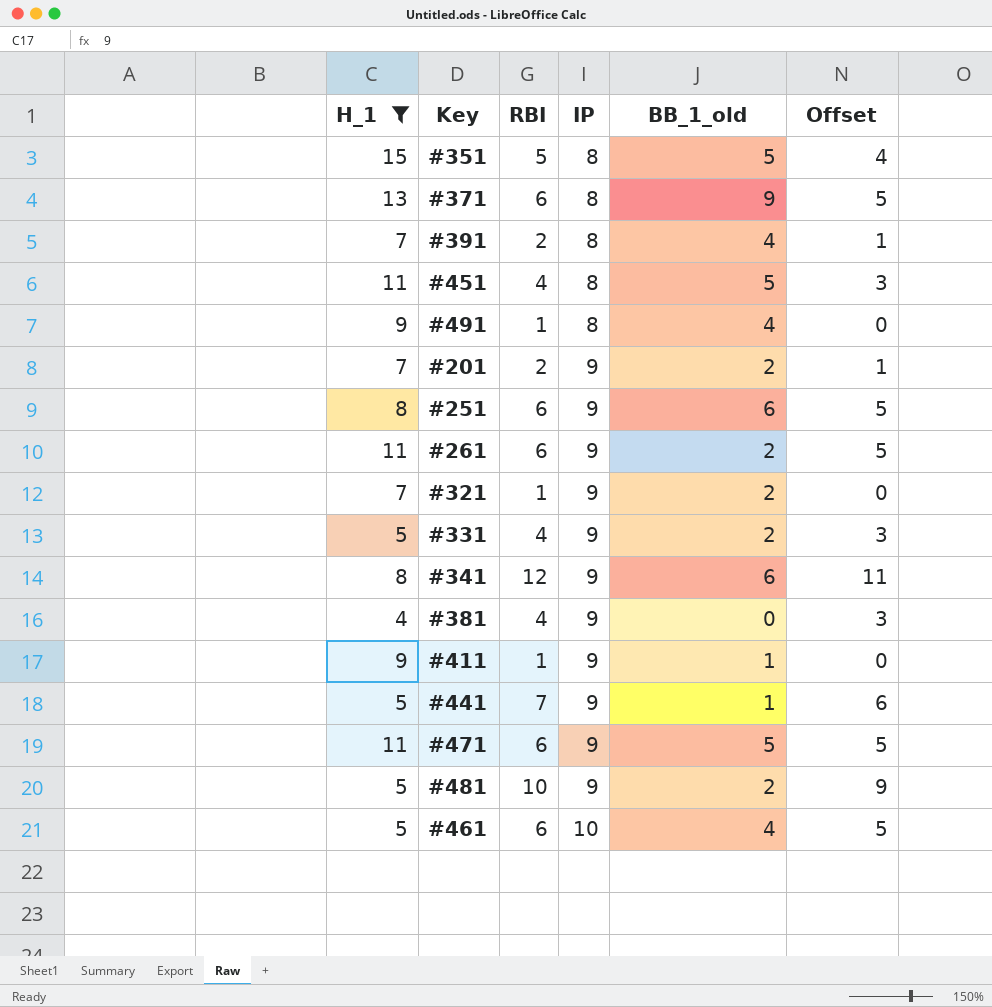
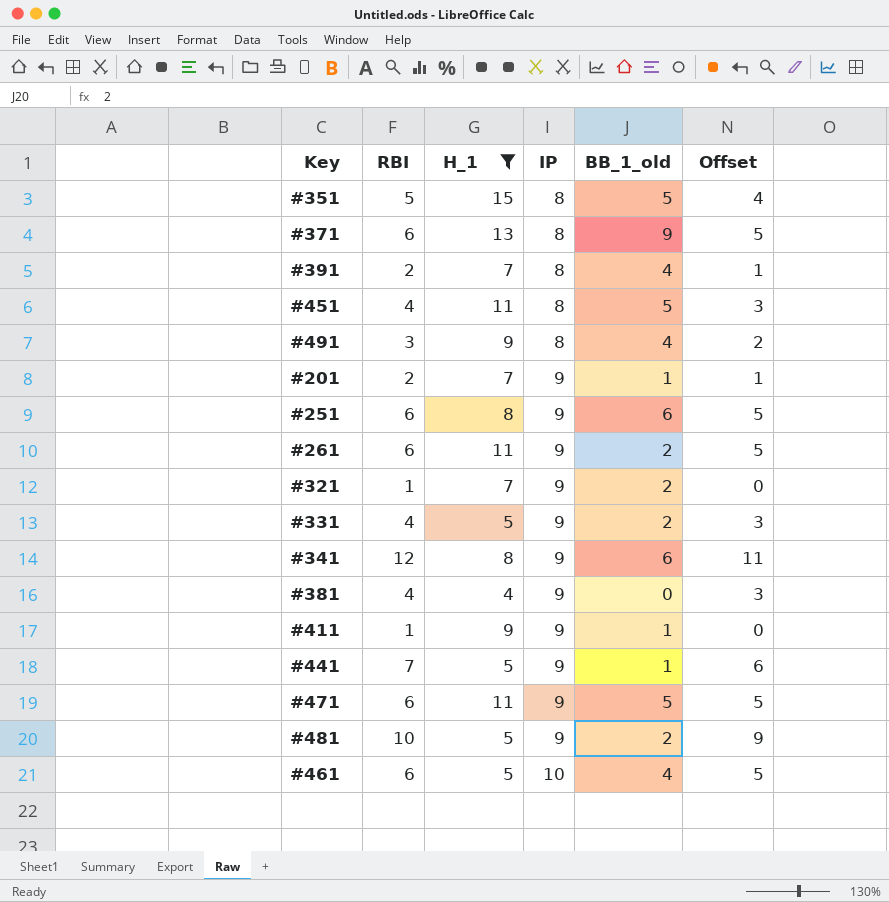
column H_1 | position: 1 -> 3
#491 | RBI: 1 -> 3
#491 | Offset: 0 -> 2
#201 | BB_1_old: 2 -> 1

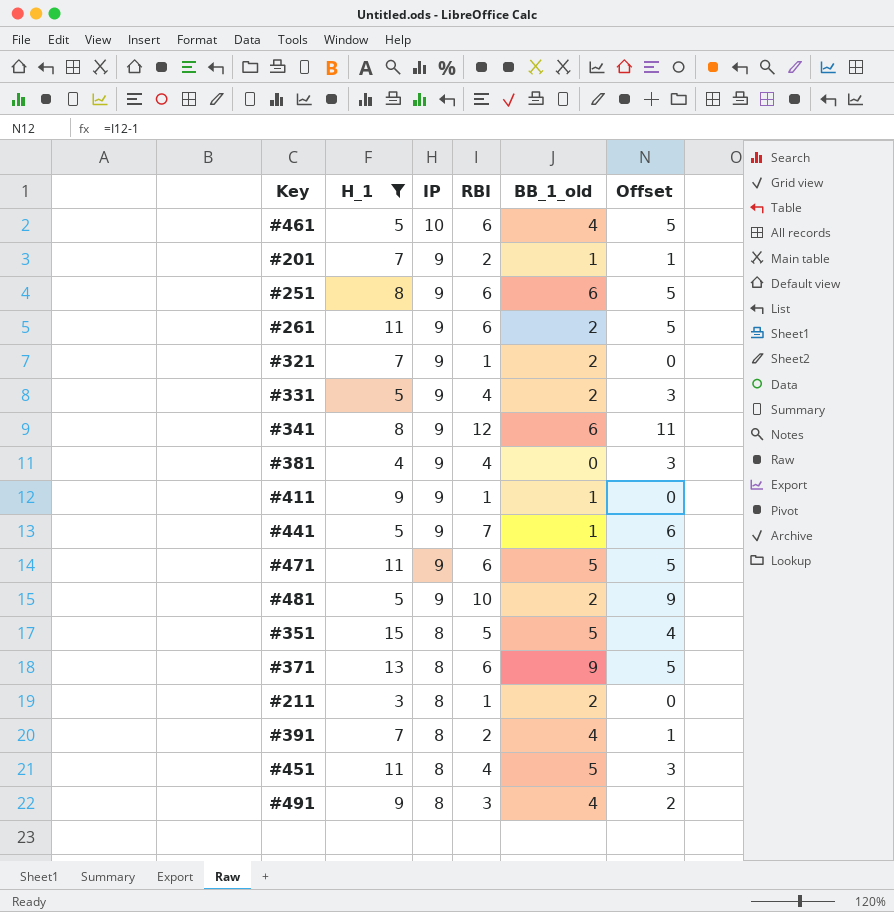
row order: IP ascending -> IP descending
column RBI | position: 2 -> 4
row #211: none -> 3 | 8 | 1 | 2 | 0

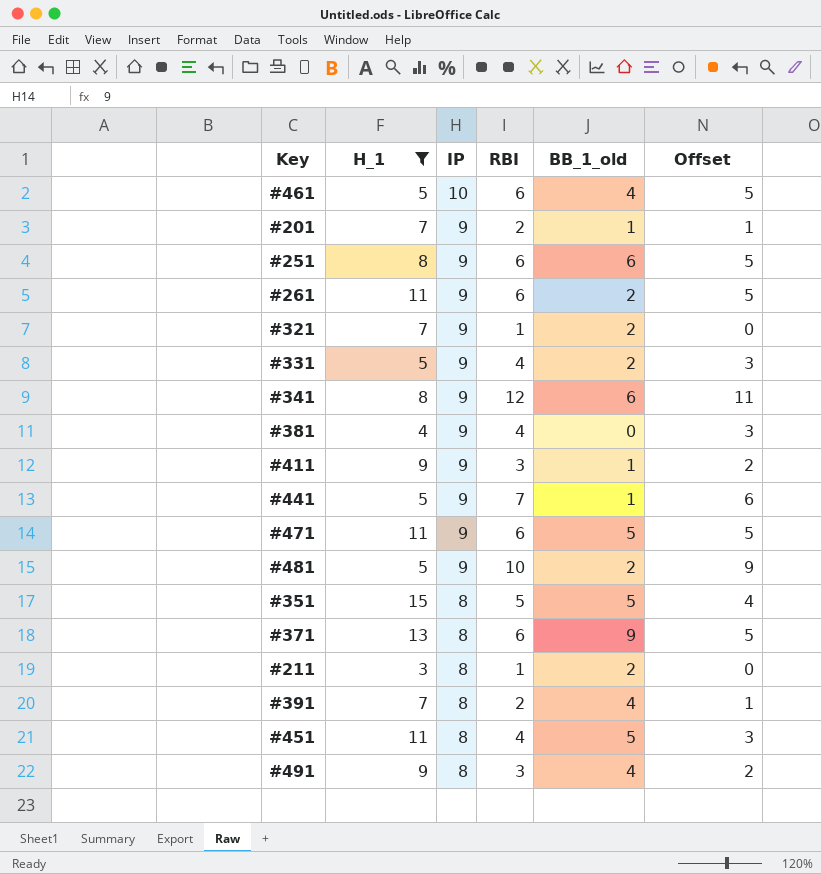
#411 | RBI: 1 -> 3
#411 | Offset: 0 -> 2

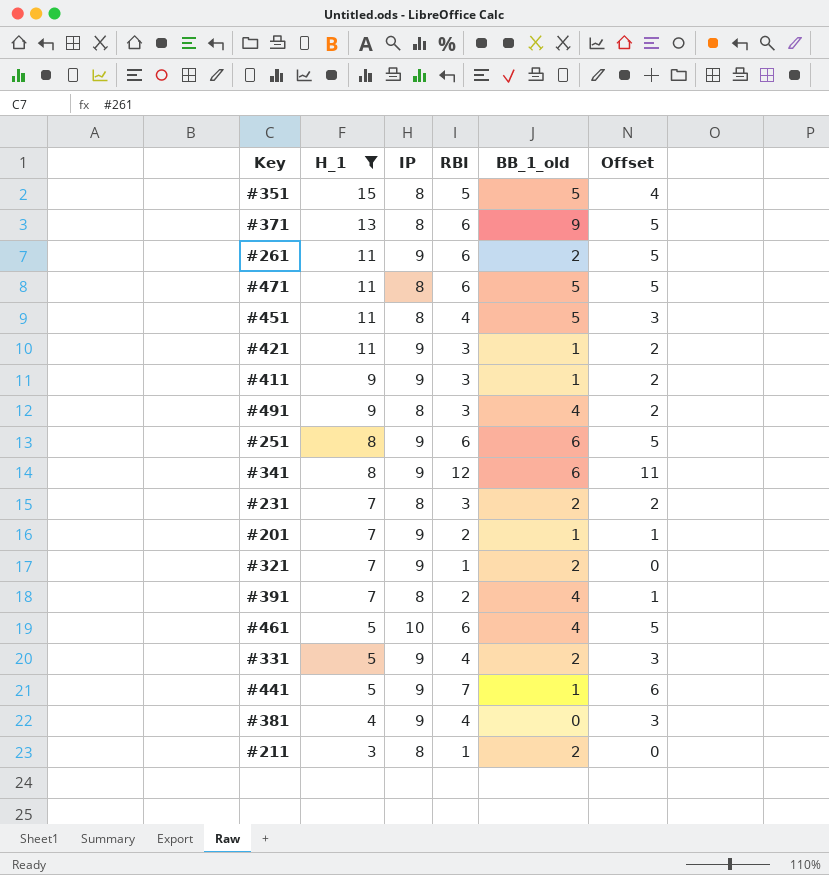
row order: IP descending -> H_1 descending
row #481: 5 | 9 | 10 | 2 | 9 -> none
#471 | IP: 9 -> 8
row #421: none -> 11 | 9 | 3 | 1 | 2
row #231: none -> 7 | 8 | 3 | 2 | 2

